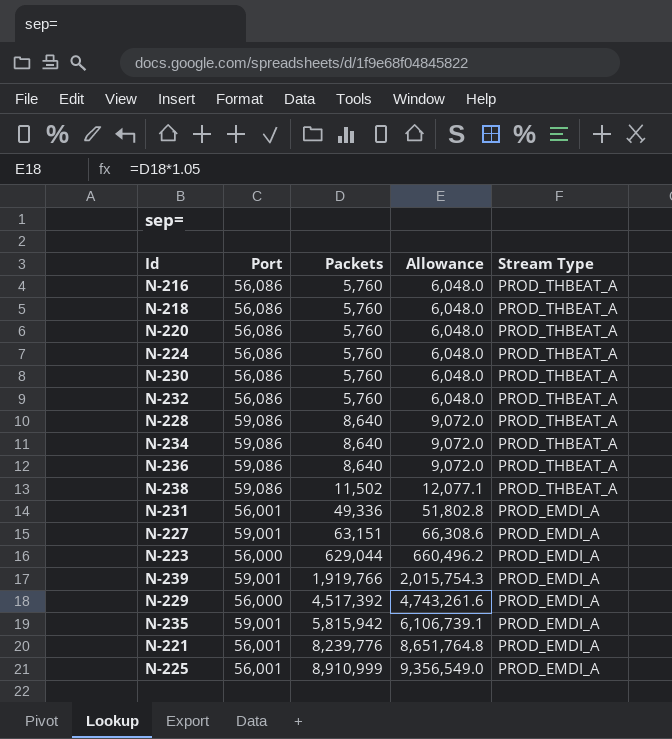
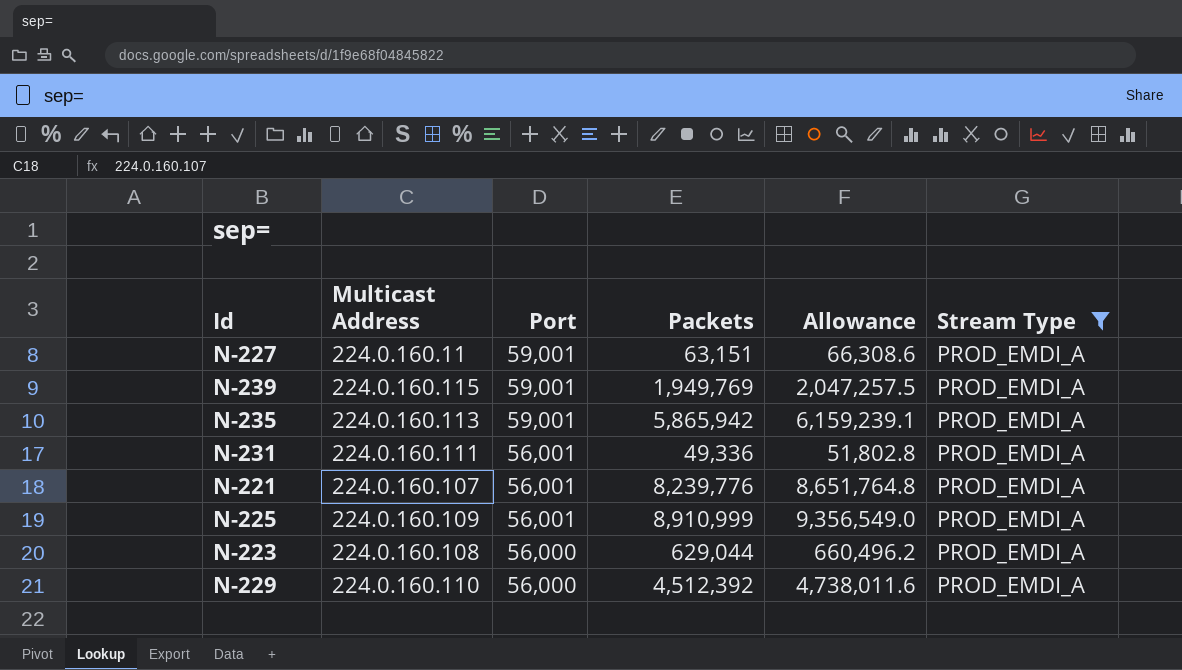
filter: none -> Stream Type = PROD_EMDI_A
row order: Packets ascending -> Port descending
column Multicast Address | position: none -> 2
N-239 | Packets: 1,919,766 -> 1,949,769
N-239 | Allowance: 2,015,754.3 -> 2,047,257.5
N-235 | Packets: 5,815,942 -> 5,865,942
N-235 | Allowance: 6,106,739.1 -> 6,159,239.1
N-229 | Packets: 4,517,392 -> 4,512,392
N-229 | Allowance: 4,743,261.6 -> 4,738,011.6

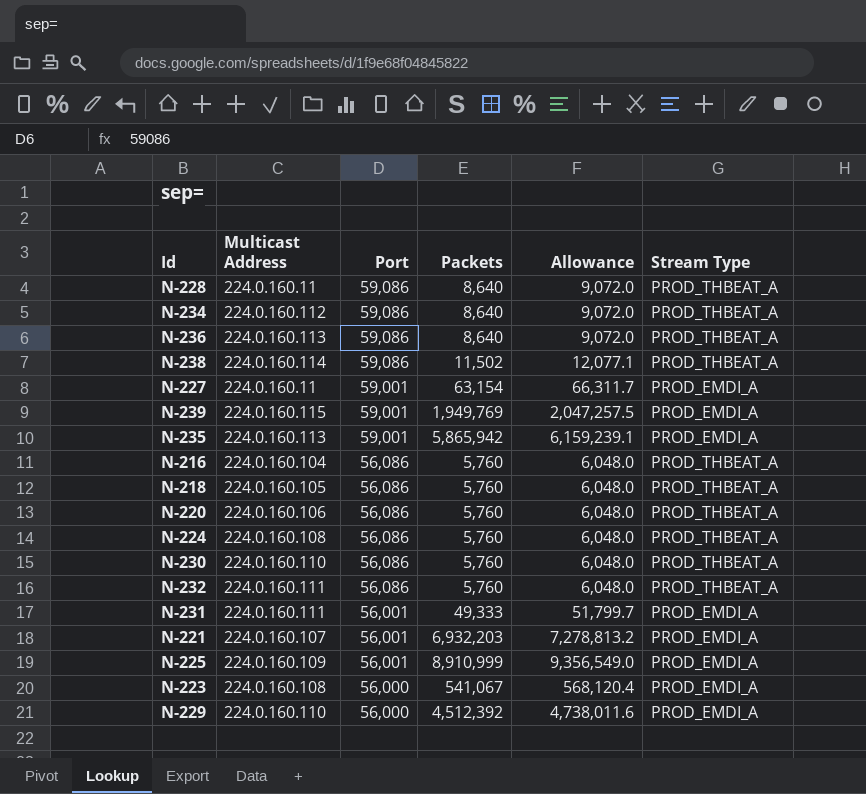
filter: Stream Type = PROD_EMDI_A -> none
N-227 | Packets: 63,151 -> 63,154
N-227 | Allowance: 66,308.6 -> 66,311.7
N-231 | Packets: 49,336 -> 49,333
N-231 | Allowance: 51,802.8 -> 51,799.7
N-221 | Packets: 8,239,776 -> 6,932,203
N-221 | Allowance: 8,651,764.8 -> 7,278,813.2
N-223 | Packets: 629,044 -> 541,067
N-223 | Allowance: 660,496.2 -> 568,120.4

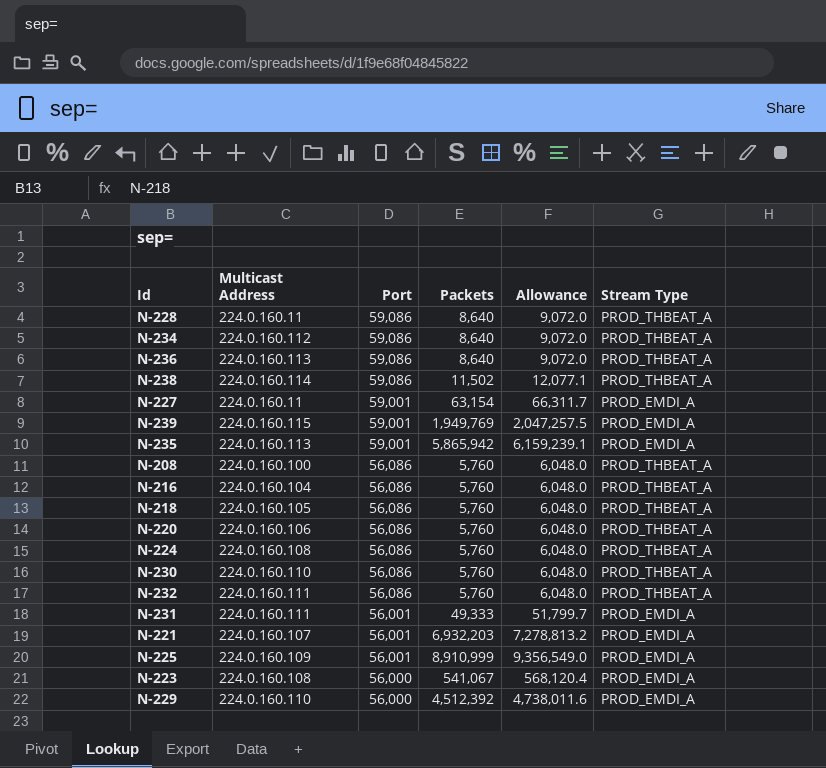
row N-208: none -> 224.0.160.100 | 56,086 | 5,760 | 6,048.0 | PROD_THBEAT_A

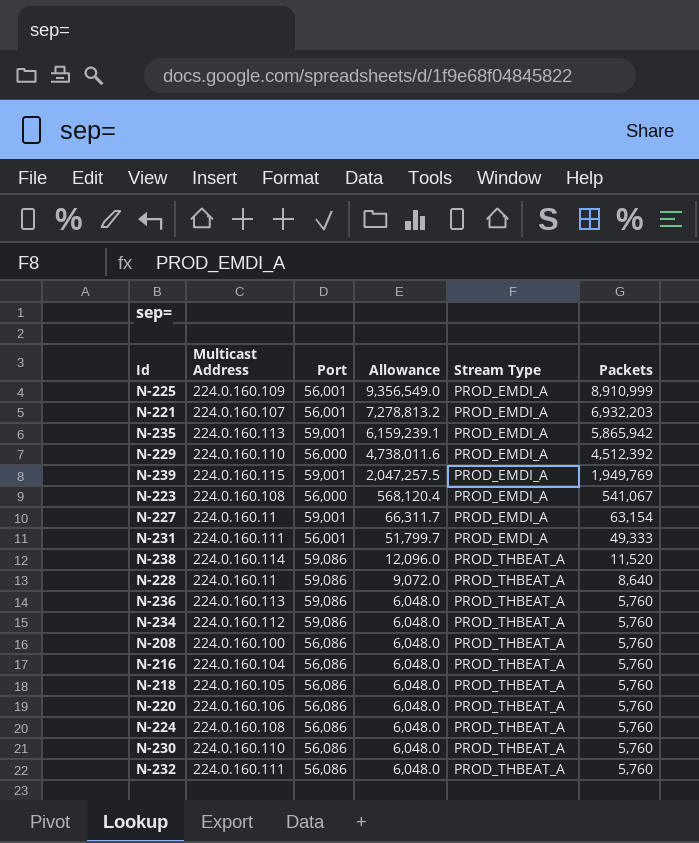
row order: Port descending -> Allowance descending
column Packets | position: 4 -> 6
N-238 | Allowance: 12,077.1 -> 12,096.0
N-238 | Packets: 11,502 -> 11,520
N-236 | Allowance: 9,072.0 -> 6,048.0
N-236 | Packets: 8,640 -> 5,760
N-234 | Allowance: 9,072.0 -> 6,048.0
N-234 | Packets: 8,640 -> 5,760

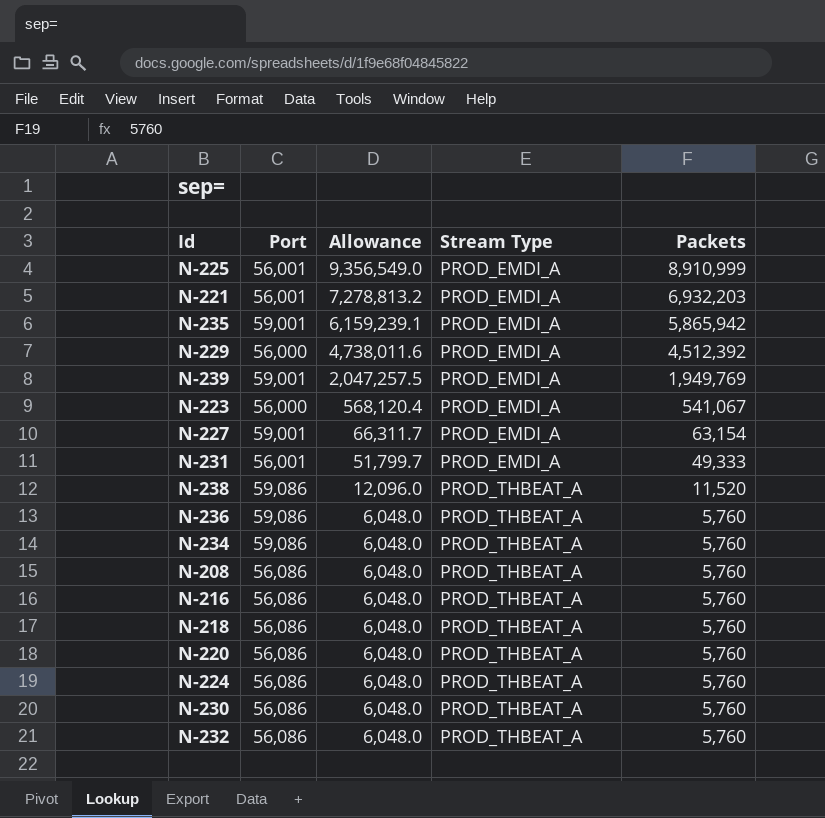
column Multicast Address | position: 2 -> none
row N-228: 224.0.160.11 | 59,086 | 9,072.0 | PROD_THBEAT_A | 8,640 -> none

